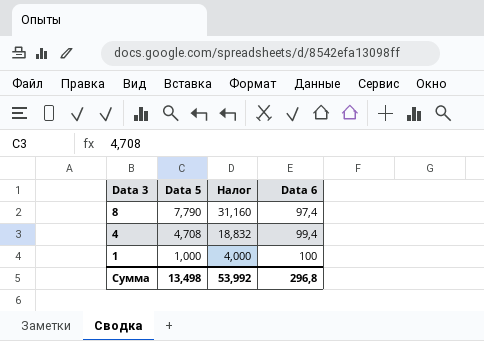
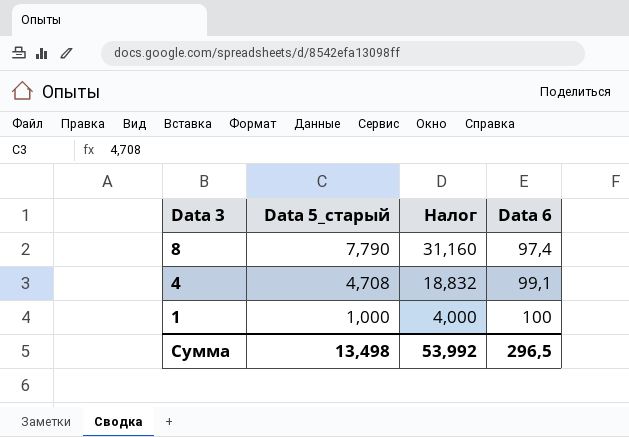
column name: Data 5 -> Data 5_старый
4 | Data 6: 99,4 -> 99,1
Сумма | Data 6: 296,8 -> 296,5

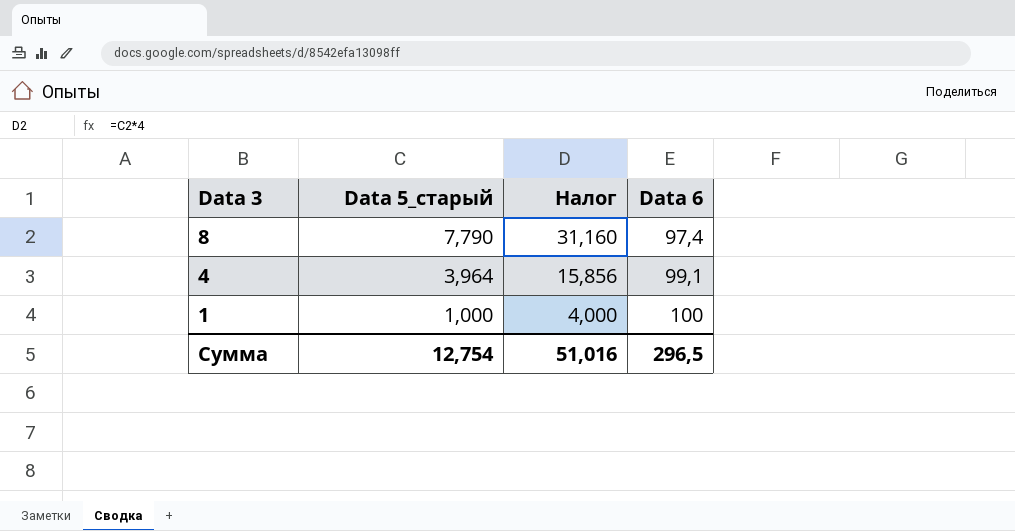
4 | Data 5_старый: 4,708 -> 3,964
4 | Налог: 18,832 -> 15,856
Сумма | Data 5_старый: 13,498 -> 12,754
Сумма | Налог: 53,992 -> 51,016

